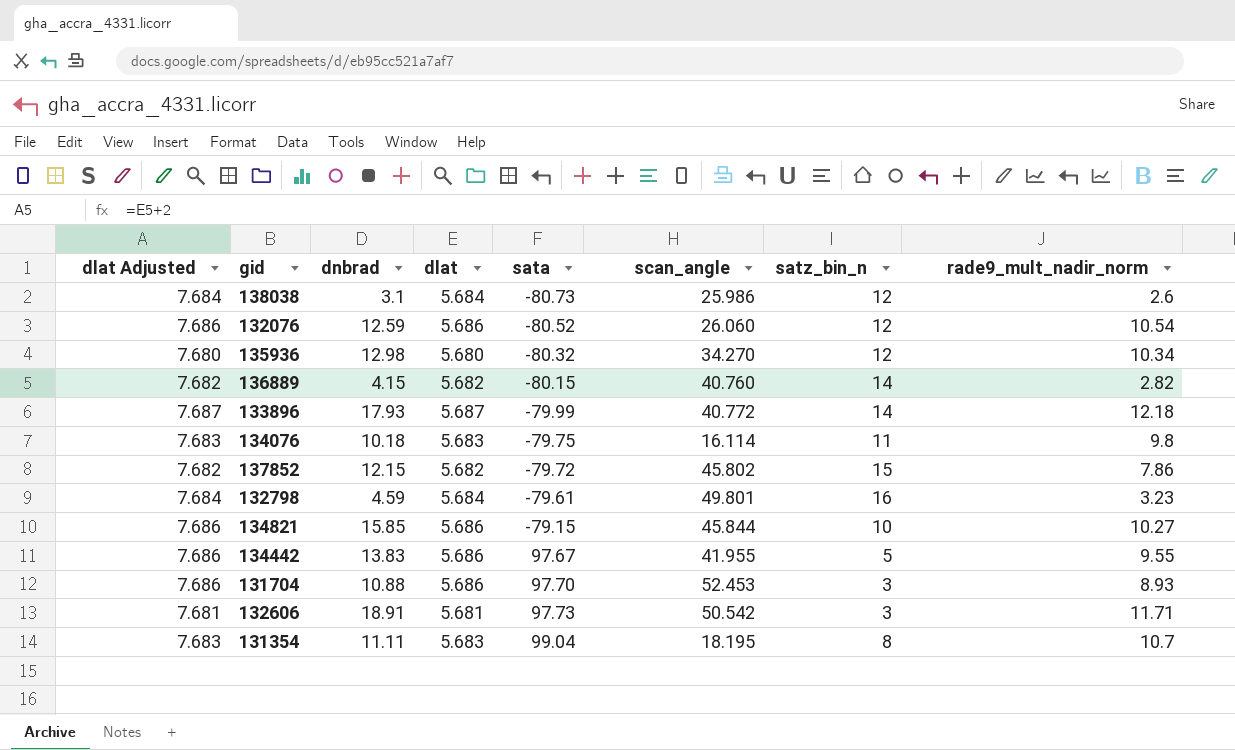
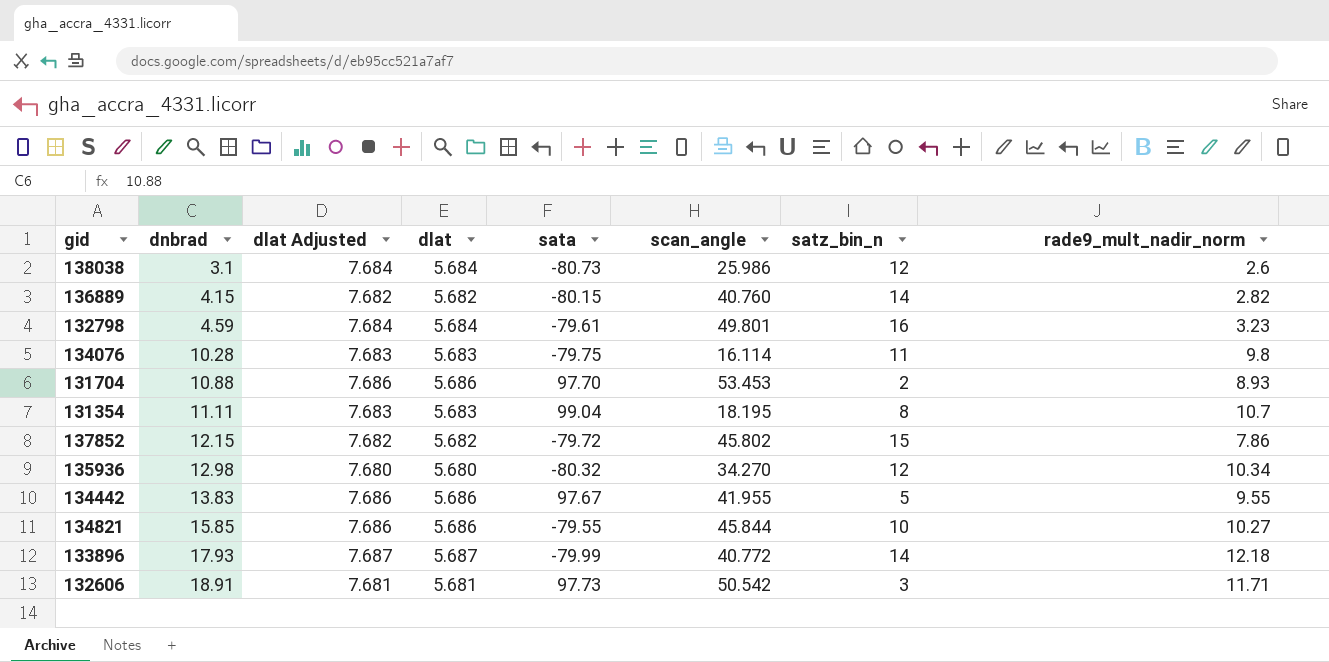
row order: sata ascending -> dnbrad ascending
column dlat Adjusted | position: 1 -> 3
row 132076: 7.686 | 12.59 | 5.686 | -80.52 | 26.060 | 12 | 10.54 -> none
134076 | dnbrad: 10.18 -> 10.28
131704 | scan_angle: 52.453 -> 53.453
131704 | satz_bin_n: 3 -> 2
134821 | sata: -79.15 -> -79.55

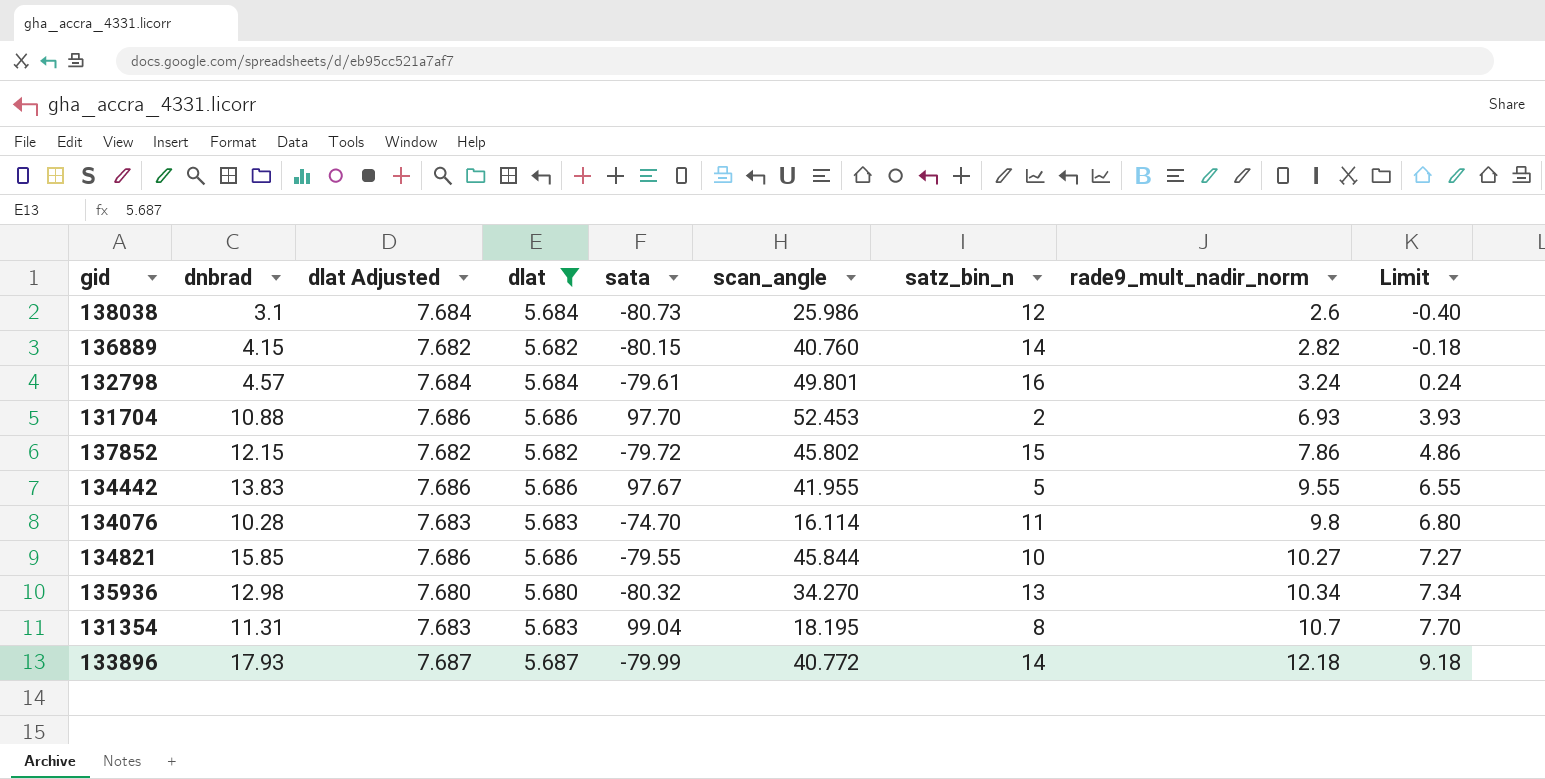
filter: none -> dlat != 5.681
row order: dnbrad ascending -> rade9_mult_nadir_norm ascending
column Limit | formula: none -> [rade9_mult_nadir_norm] - 3
132798 | dnbrad: 4.59 -> 4.57
132798 | rade9_mult_nadir_norm: 3.23 -> 3.24
131704 | scan_angle: 53.453 -> 52.453
131704 | rade9_mult_nadir_norm: 8.93 -> 6.93
134076 | sata: -79.75 -> -74.70
135936 | satz_bin_n: 12 -> 13
131354 | dnbrad: 11.11 -> 11.31

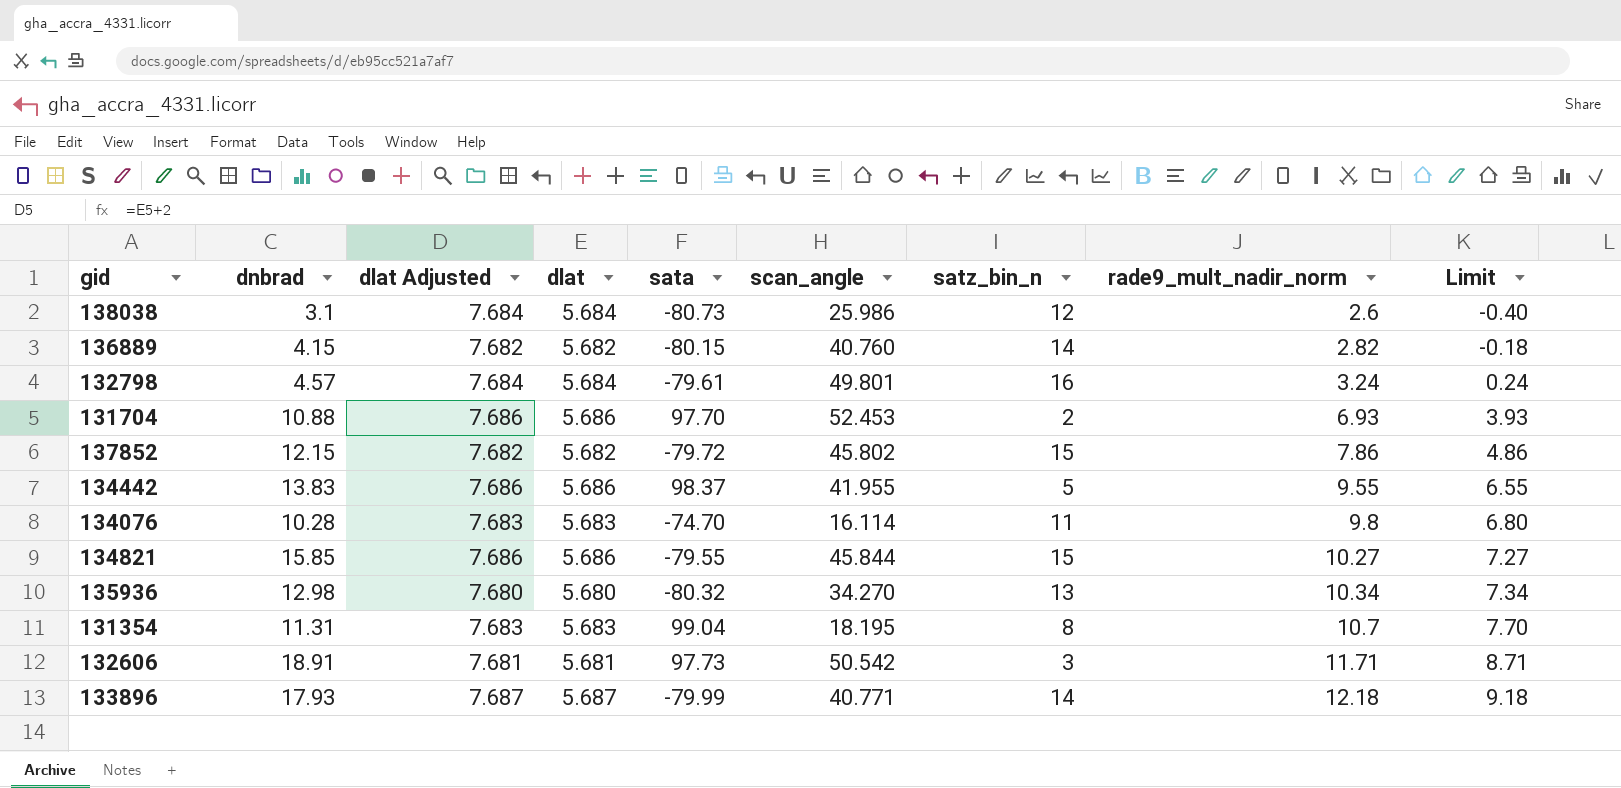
filter: dlat != 5.681 -> none
134442 | sata: 97.67 -> 98.37
134821 | satz_bin_n: 10 -> 15
133896 | scan_angle: 40.772 -> 40.771

